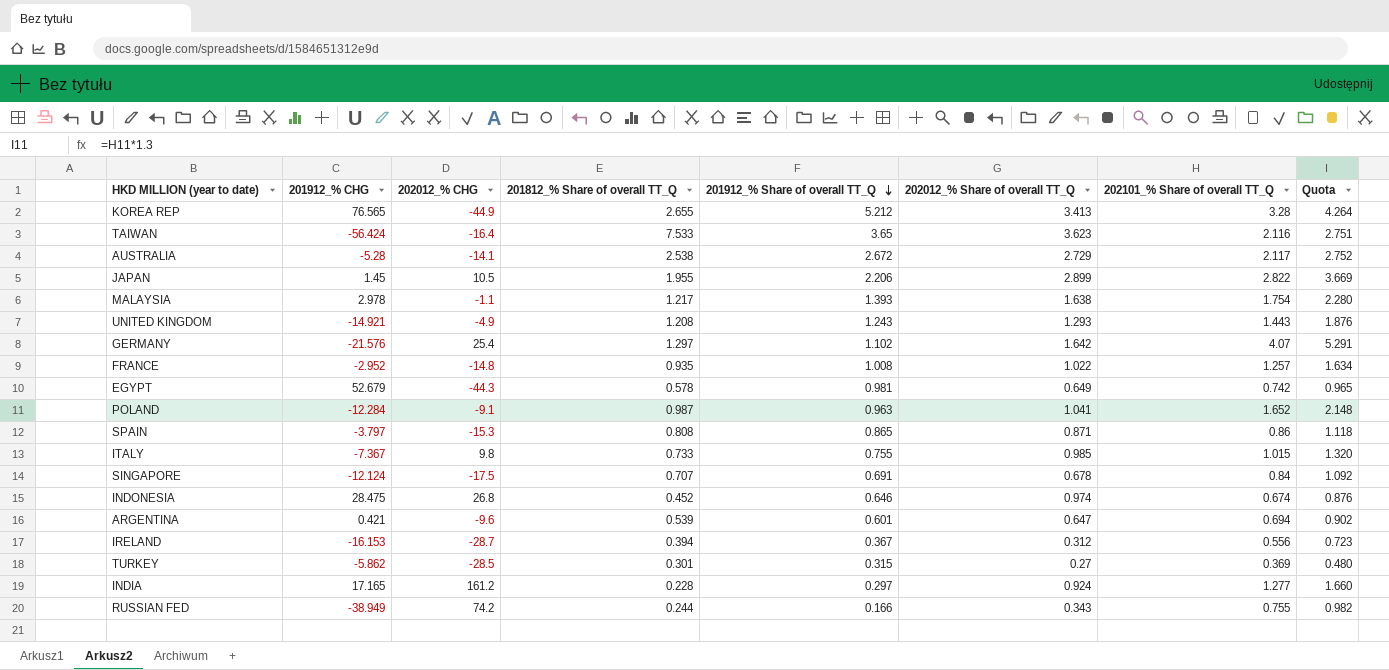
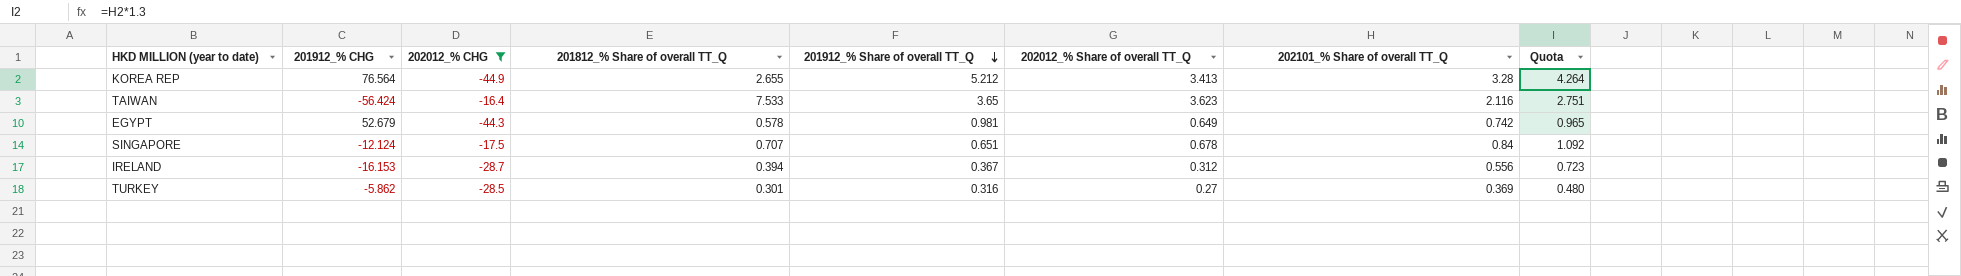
filter: none -> 202012_% CHG <= -16.4
KOREA REP | 201912_% CHG: 76.565 -> 76.564
SINGAPORE | 201912_% Share of overall TT_Q: 0.691 -> 0.651
TURKEY | 201912_% Share of overall TT_Q: 0.315 -> 0.316

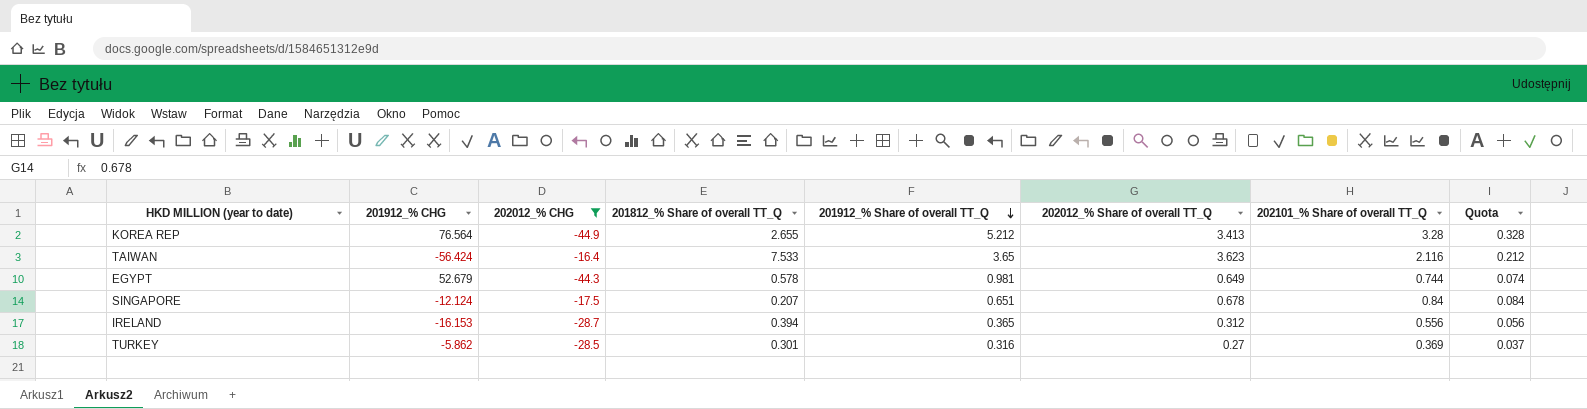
column Quota | formula: [202101_% Share of overall TT_Q] * 1.3 -> [202101_% Share of overall TT_Q] * 0.1
EGYPT | 202101_% Share of overall TT_Q: 0.742 -> 0.744
SINGAPORE | 201812_% Share of overall TT_Q: 0.707 -> 0.207
IRELAND | 201912_% Share of overall TT_Q: 0.367 -> 0.365

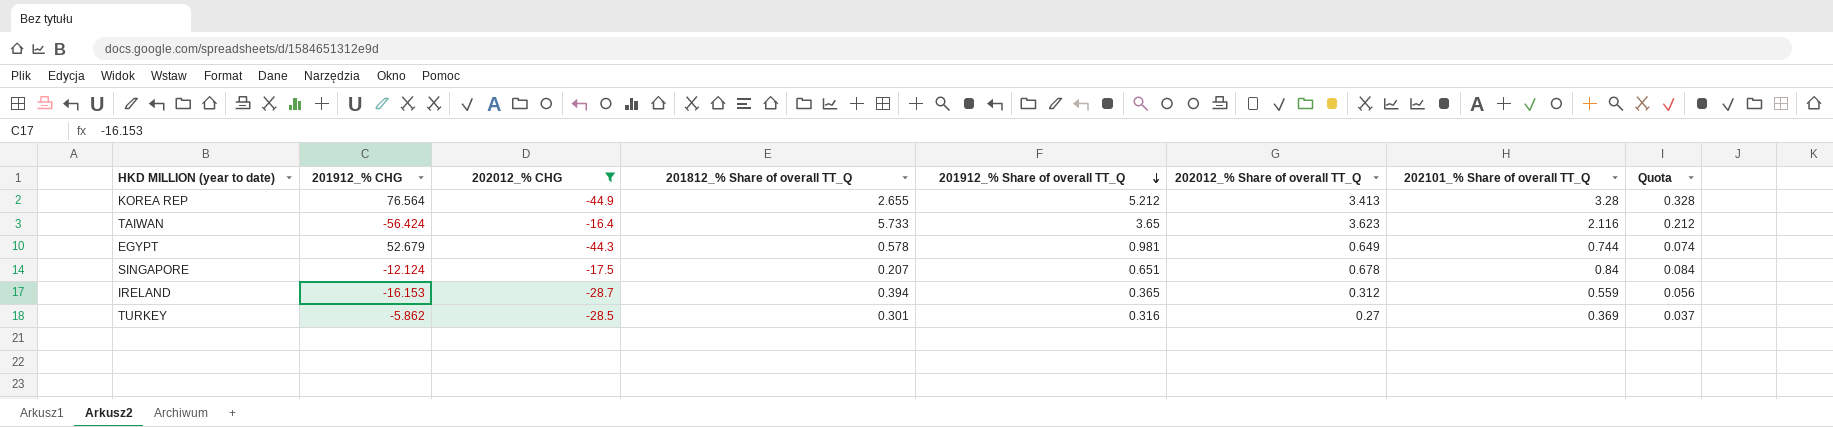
TAIWAN | 201812_% Share of overall TT_Q: 7.533 -> 5.733
IRELAND | 202101_% Share of overall TT_Q: 0.556 -> 0.559

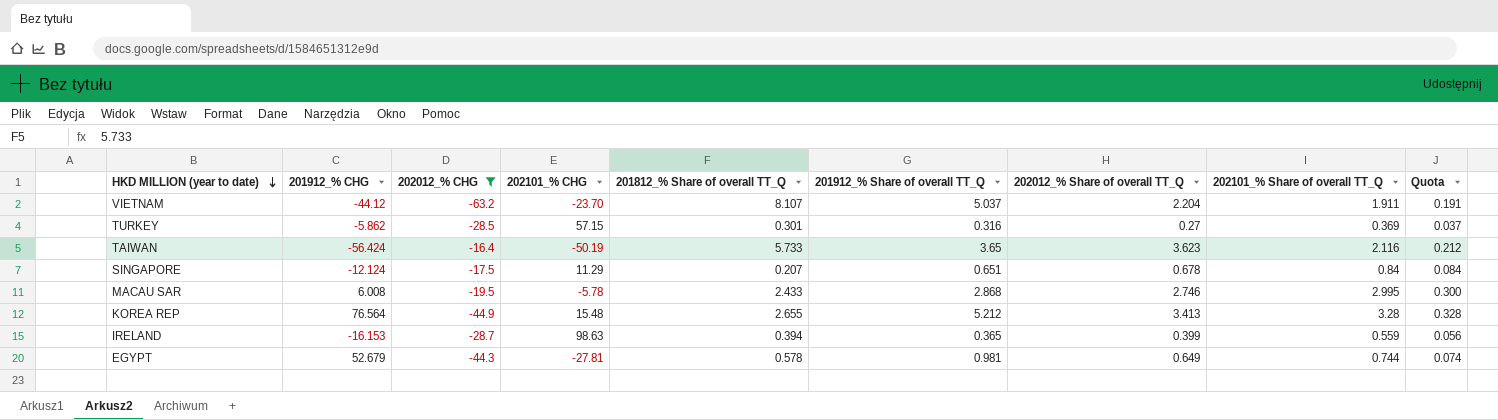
row order: 201912_% Share of overall TT_Q descending -> HKD MILLION (year to date) descending
column 202101_% CHG | position: none -> 4
row VIETNAM: none -> -44.12 | -63.2 | -23.70 | 8.107 | 5.037 | 2.204 | 1.911 | 0.191
row MACAU SAR: none -> 6.008 | -19.5 | -5.78 | 2.433 | 2.868 | 2.746 | 2.995 | 0.300
IRELAND | 202012_% Share of overall TT_Q: 0.312 -> 0.399

